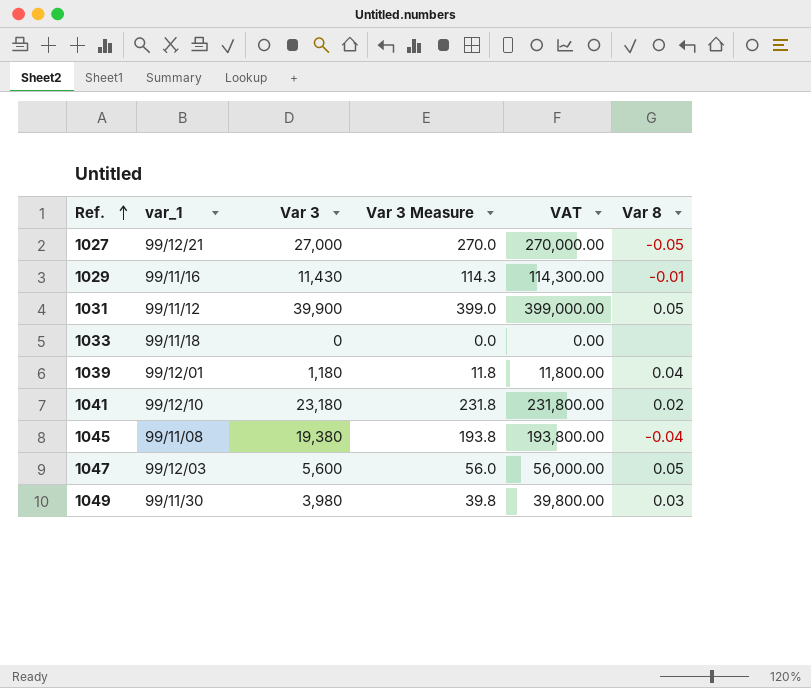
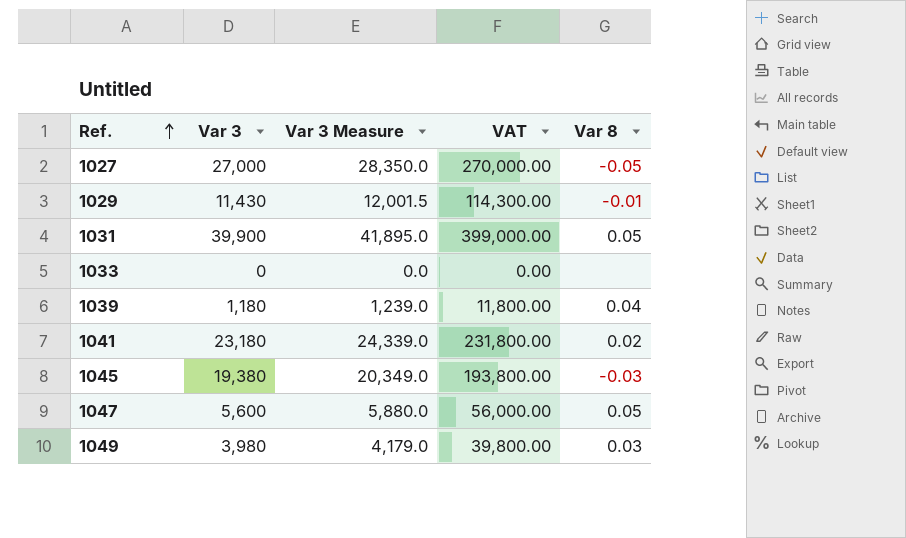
column var_1 | position: 2 -> none
column Var 3 Measure | formula: [Var 3] * 0.01 -> [Var 3] * 1.05
1045 | Var 8: -0.04 -> -0.03

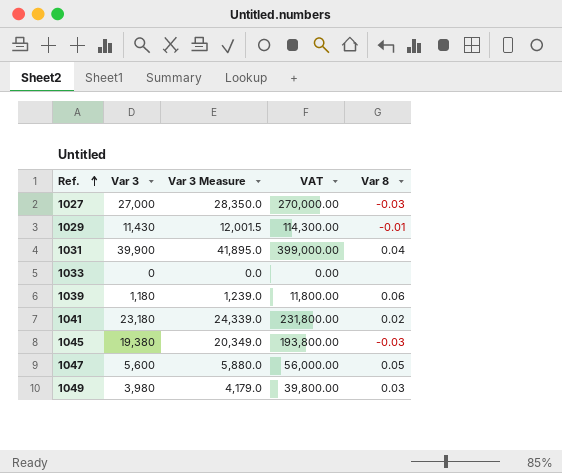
1027 | Var 8: -0.05 -> -0.03
1031 | Var 8: 0.05 -> 0.04
1039 | Var 8: 0.04 -> 0.06

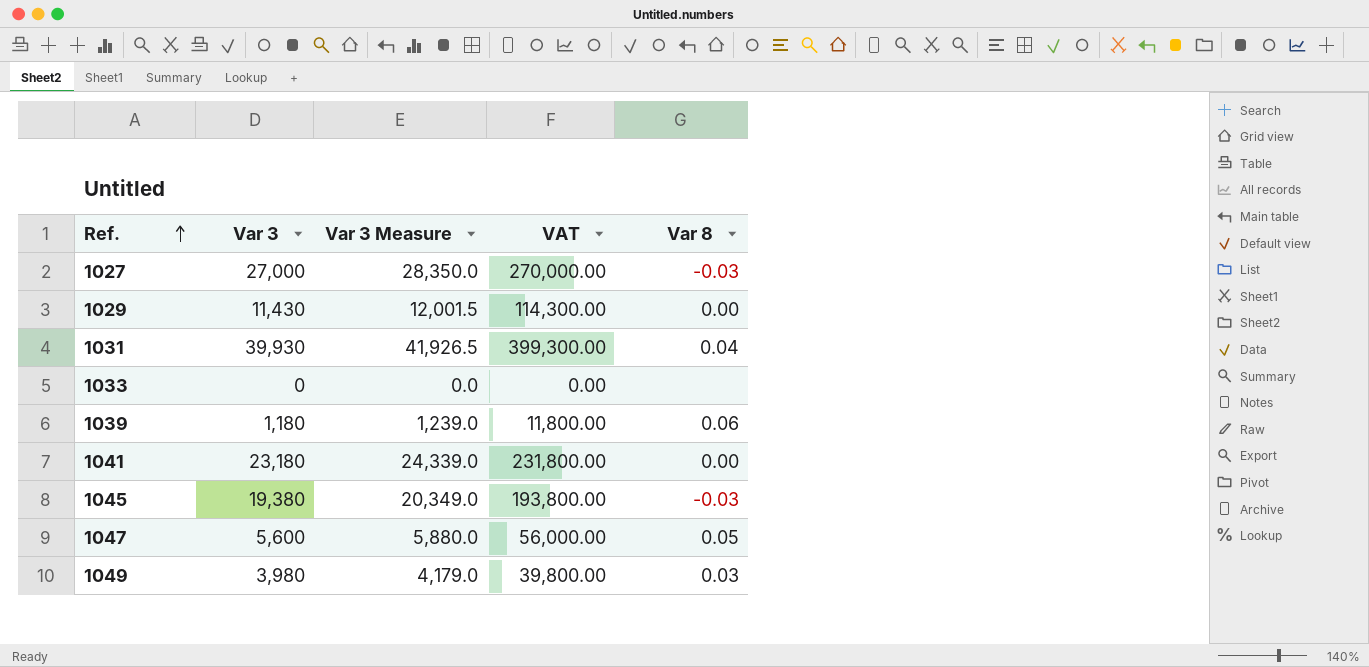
1029 | Var 8: -0.01 -> 0.00
1031 | Var 3: 39,900 -> 39,930
1031 | Var 3 Measure: 41,895.0 -> 41,926.5
1031 | VAT: 399,000.00 -> 399,300.00
1041 | Var 8: 0.02 -> 0.00

